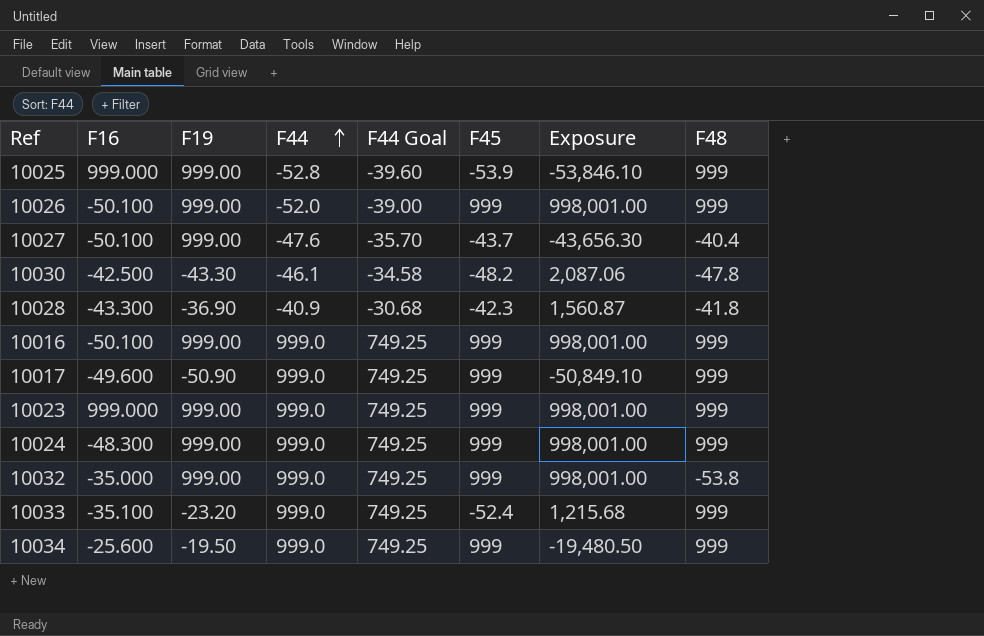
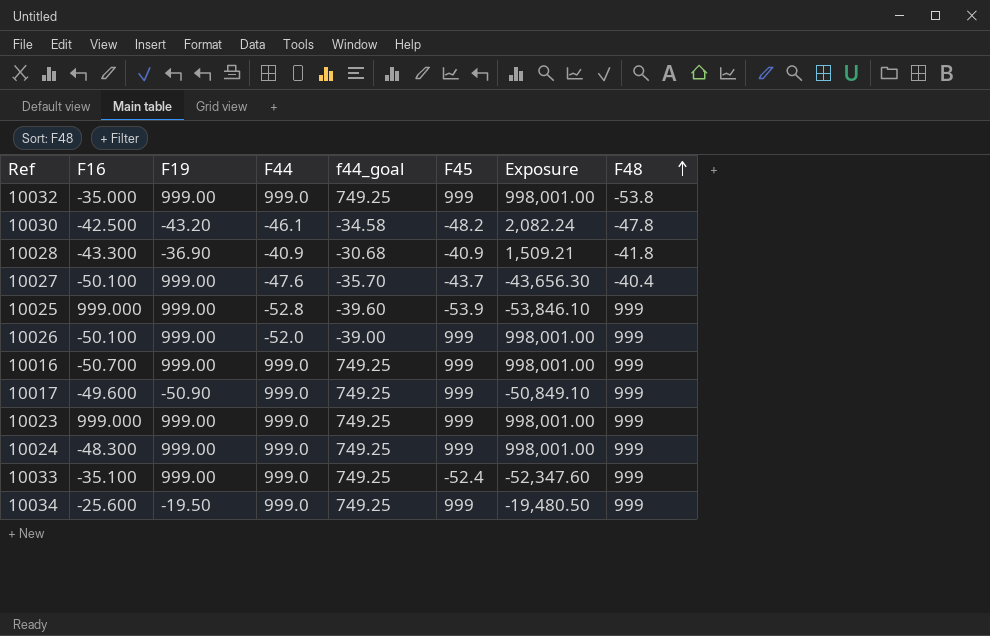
row order: F44 ascending -> F48 ascending
column name: F44 Goal -> f44_goal
10030 | F19: -43.30 -> -43.20
10030 | Exposure: 2,087.06 -> 2,082.24
10028 | F45: -42.3 -> -40.9
10028 | Exposure: 1,560.87 -> 1,509.21
10016 | F16: -50.100 -> -50.700
10033 | F19: -23.20 -> 999.00
10033 | Exposure: 1,215.68 -> -52,347.60

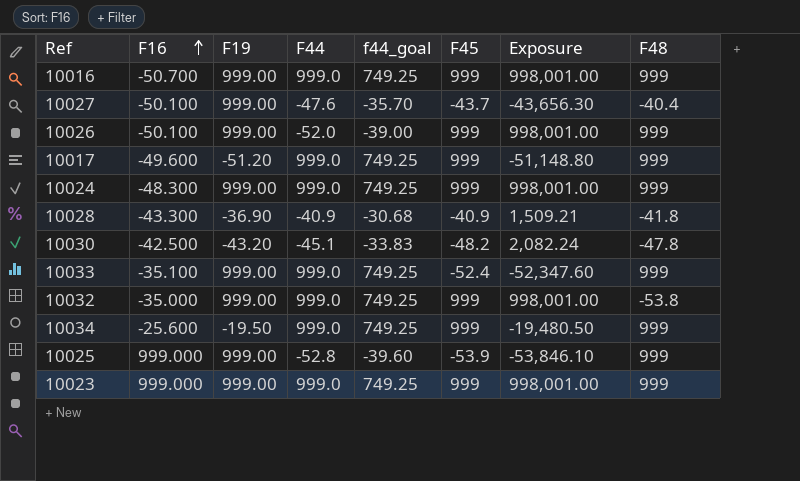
row order: F48 ascending -> F16 ascending
10017 | F19: -50.90 -> -51.20
10017 | Exposure: -50,849.10 -> -51,148.80
10030 | F44: -46.1 -> -45.1
10030 | f44_goal: -34.58 -> -33.83

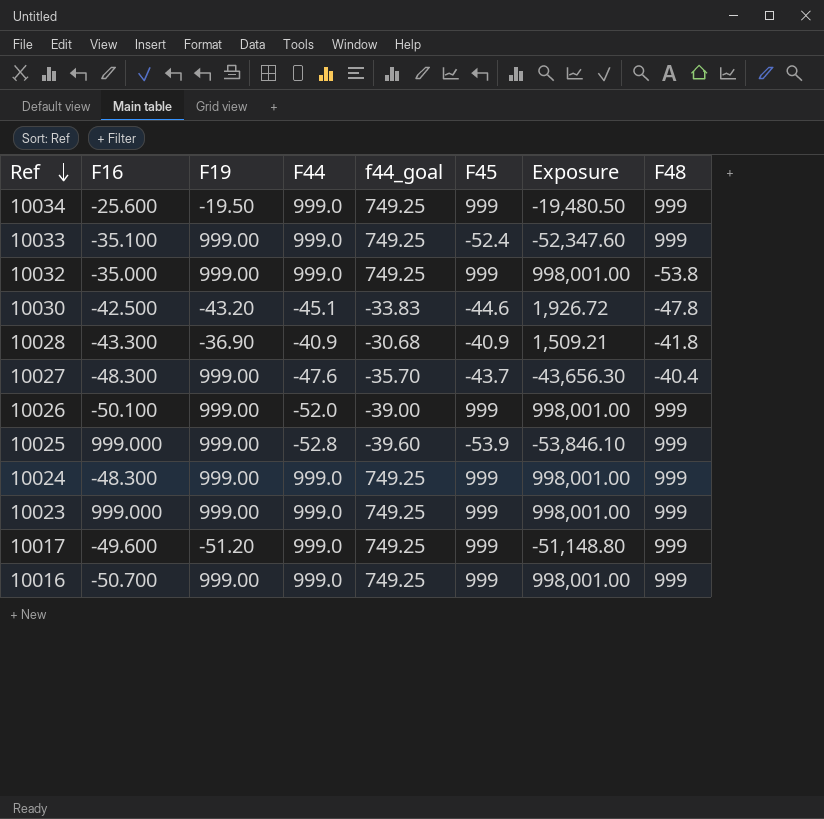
row order: F16 ascending -> Ref descending
10030 | F45: -48.2 -> -44.6
10030 | Exposure: 2,082.24 -> 1,926.72
10027 | F16: -50.100 -> -48.300

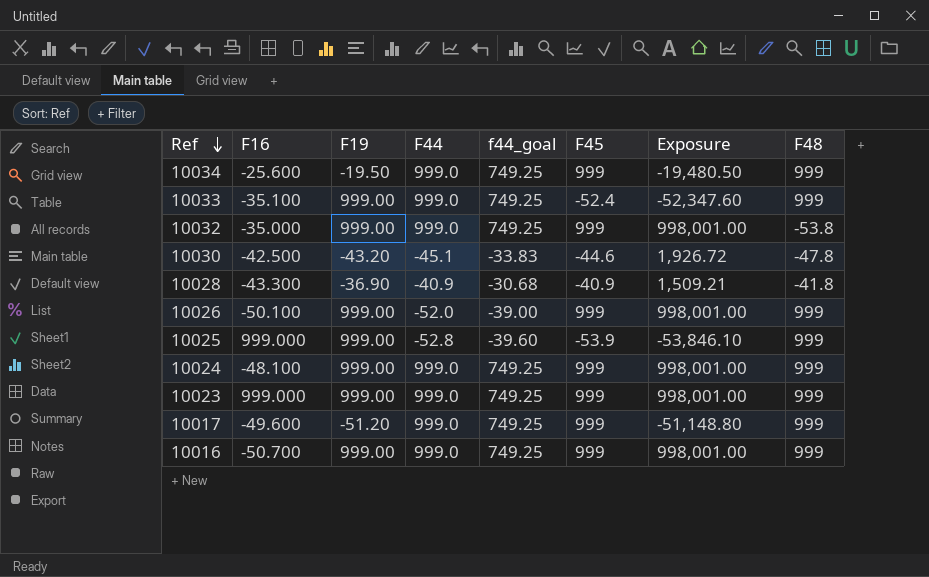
row 10027: -48.300 | 999.00 | -47.6 | -35.70 | -43.7 | -43,656.30 | -40.4 -> none
10024 | F16: -48.300 -> -48.100

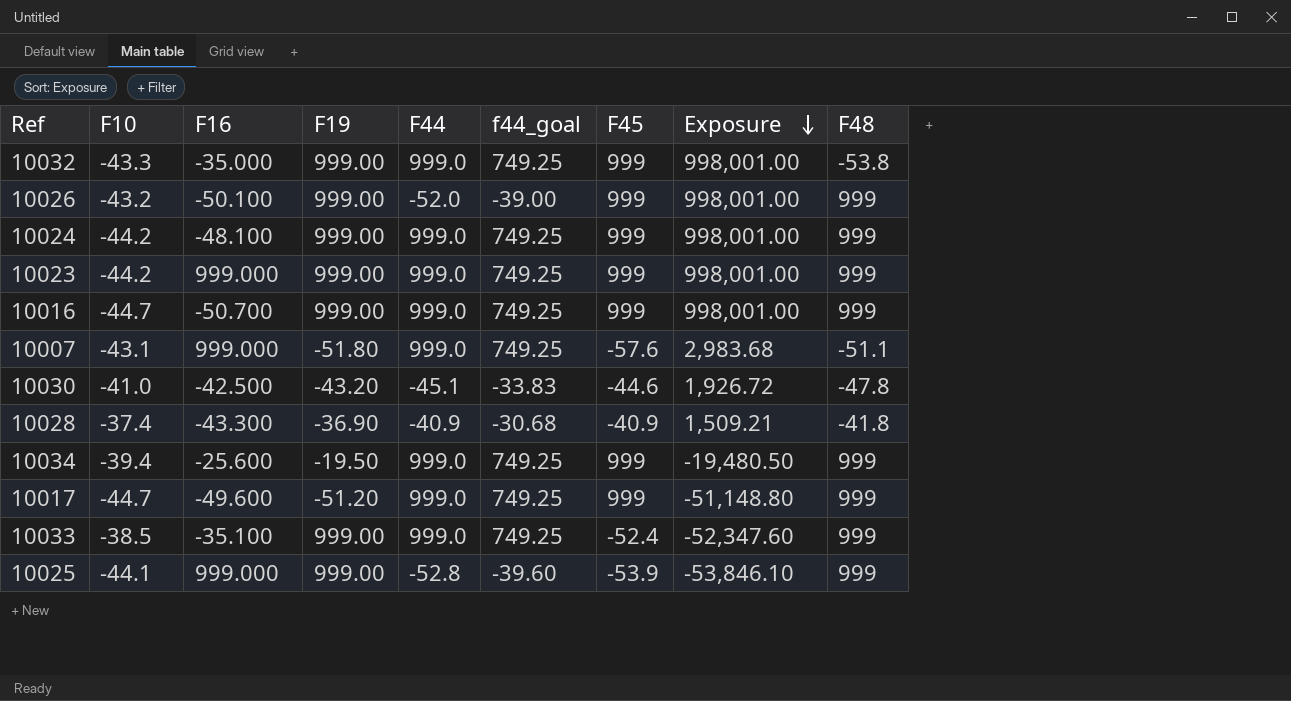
row order: Ref descending -> Exposure descending
column F10 | position: none -> 2
row 10007: none -> -43.1 | 999.000 | -51.80 | 999.0 | 749.25 | -57.6 | 2,983.68 | -51.1

